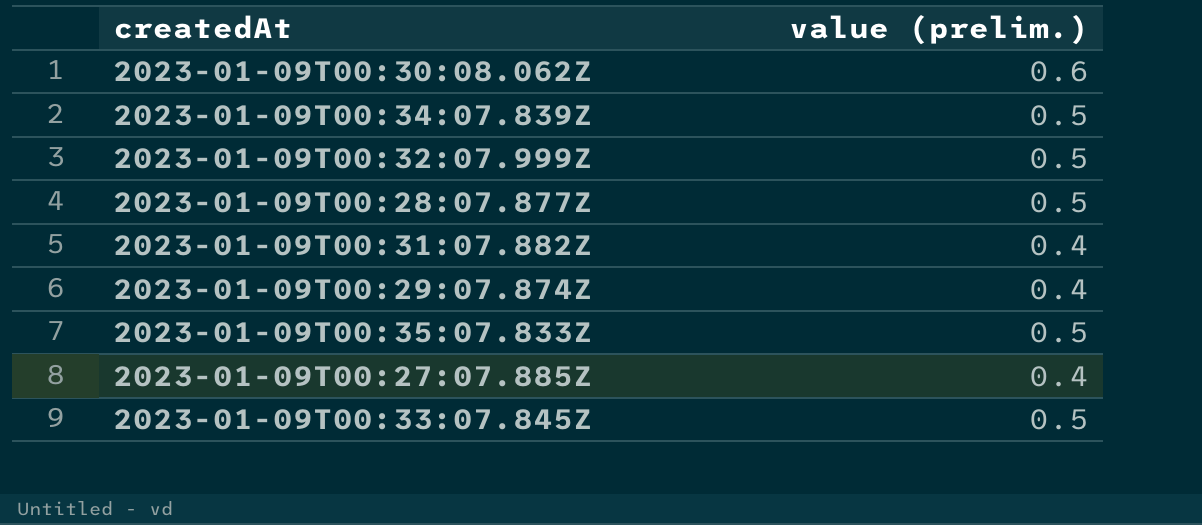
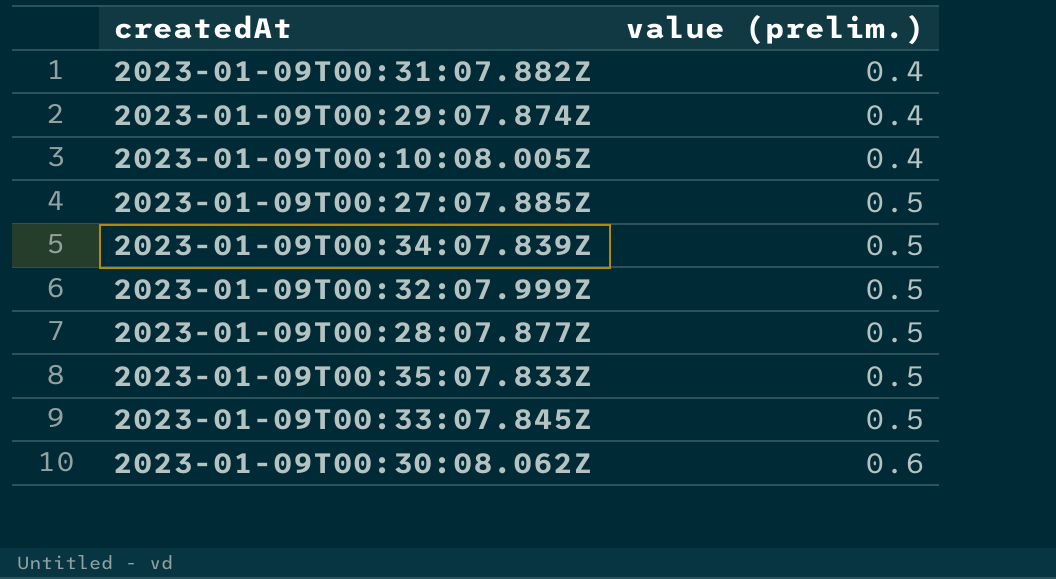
row order: none -> value (prelim.) ascending
row 2023-01-09T00:10:08.005Z: none -> 0.4
2023-01-09T00:27:07.885Z | value (prelim.): 0.4 -> 0.5

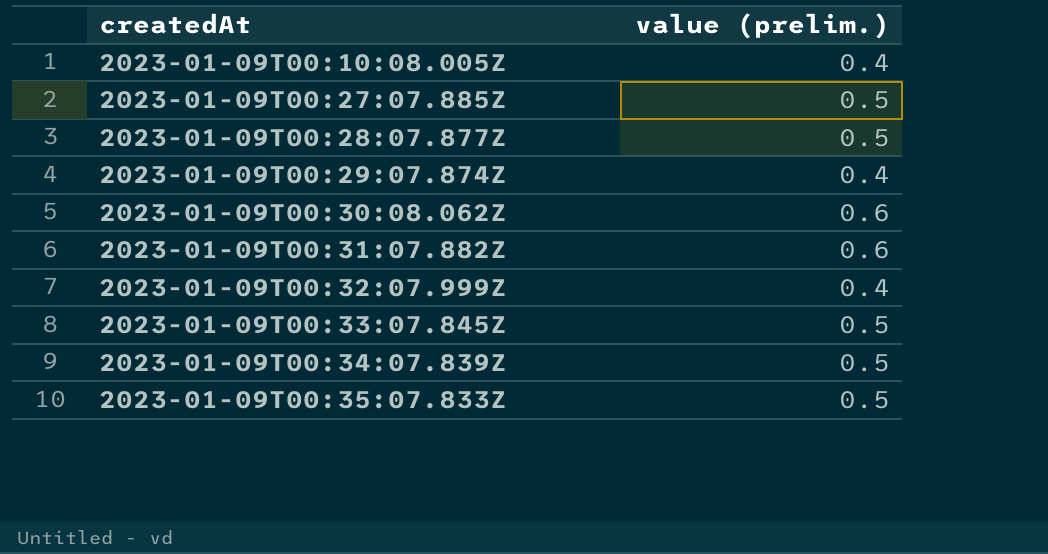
row order: value (prelim.) ascending -> createdAt ascending
2023-01-09T00:31:07.882Z | value (prelim.): 0.4 -> 0.6
2023-01-09T00:32:07.999Z | value (prelim.): 0.5 -> 0.4

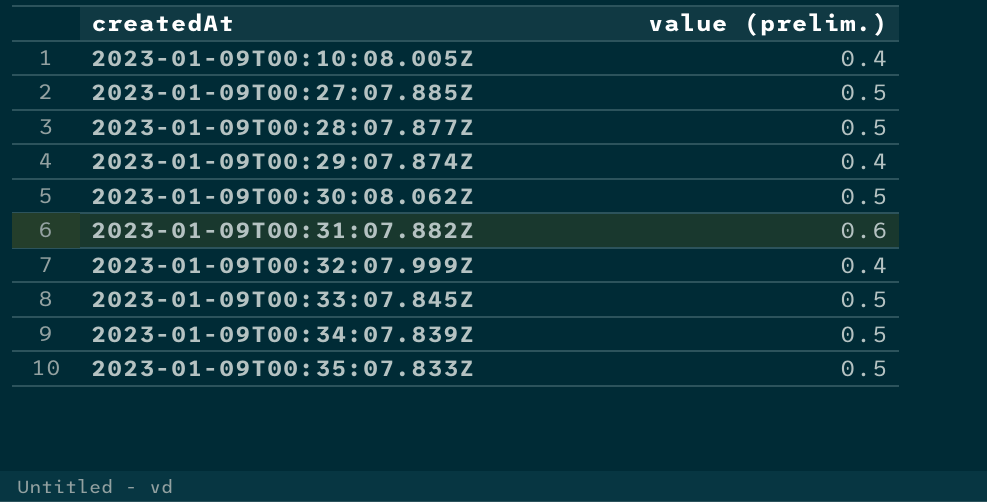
2023-01-09T00:30:08.062Z | value (prelim.): 0.6 -> 0.5

